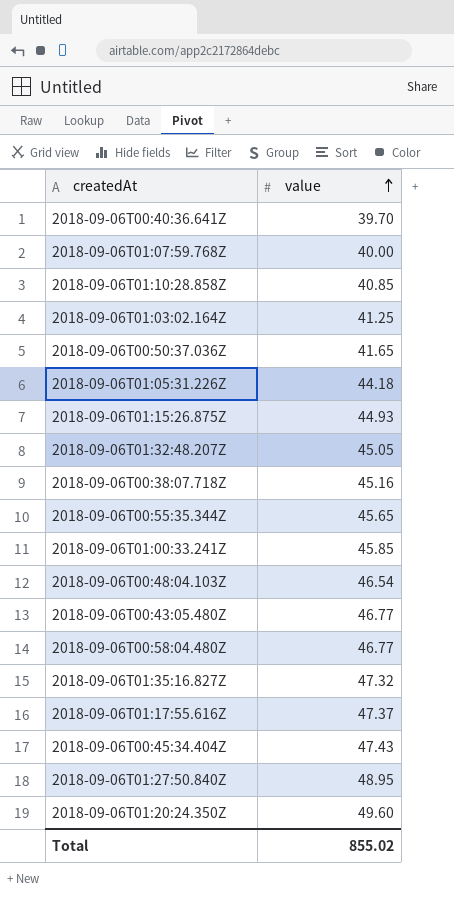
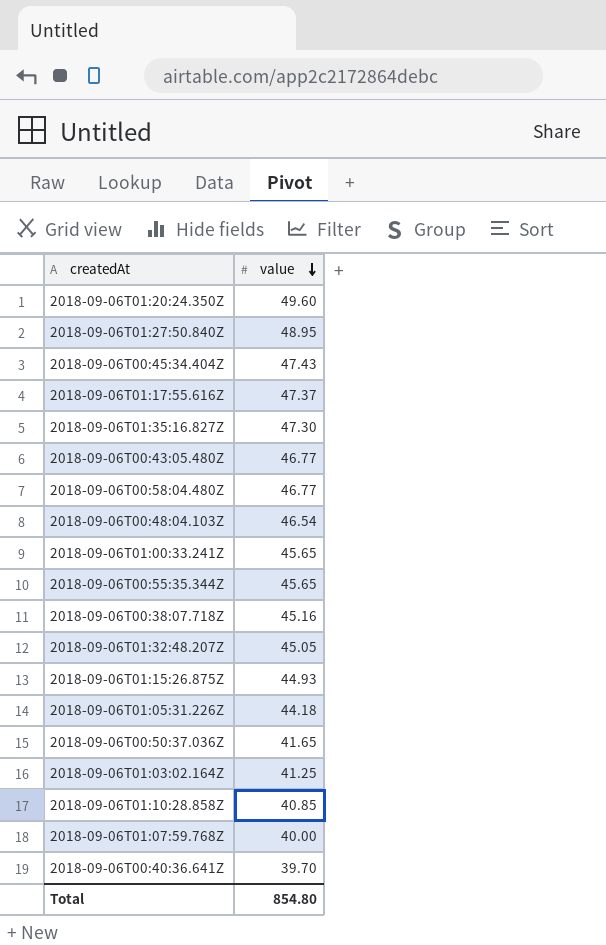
row order: value ascending -> value descending
2018-09-06T01:35:16.827Z | value: 47.32 -> 47.30
2018-09-06T01:00:33.241Z | value: 45.85 -> 45.65
Total | value: 855.02 -> 854.80

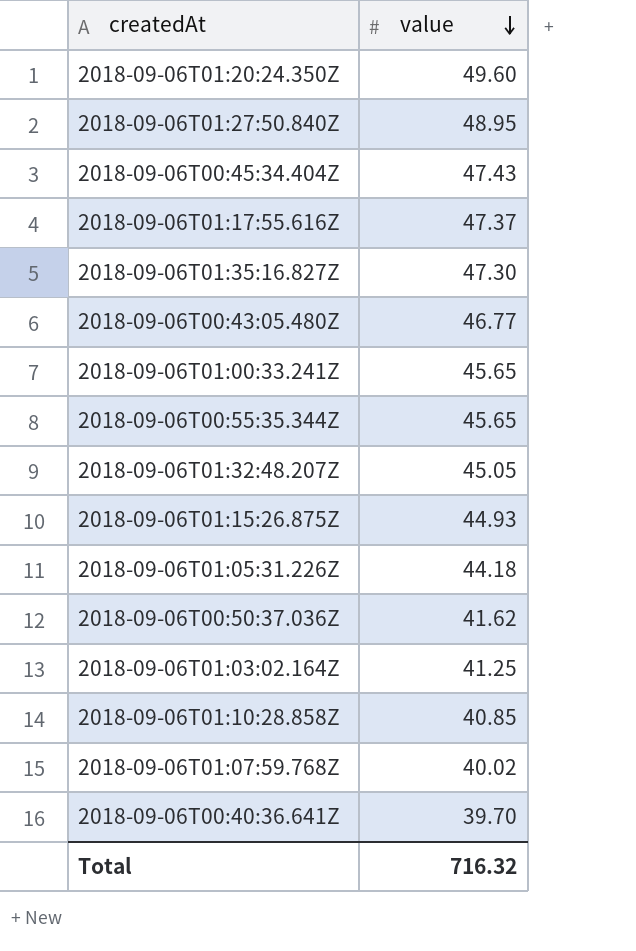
row 2018-09-06T00:58:04.480Z: 46.77 -> none
row 2018-09-06T00:48:04.103Z: 46.54 -> none
row 2018-09-06T00:38:07.718Z: 45.16 -> none
2018-09-06T00:50:37.036Z | value: 41.65 -> 41.62
2018-09-06T01:07:59.768Z | value: 40.00 -> 40.02
Total | value: 854.80 -> 716.32

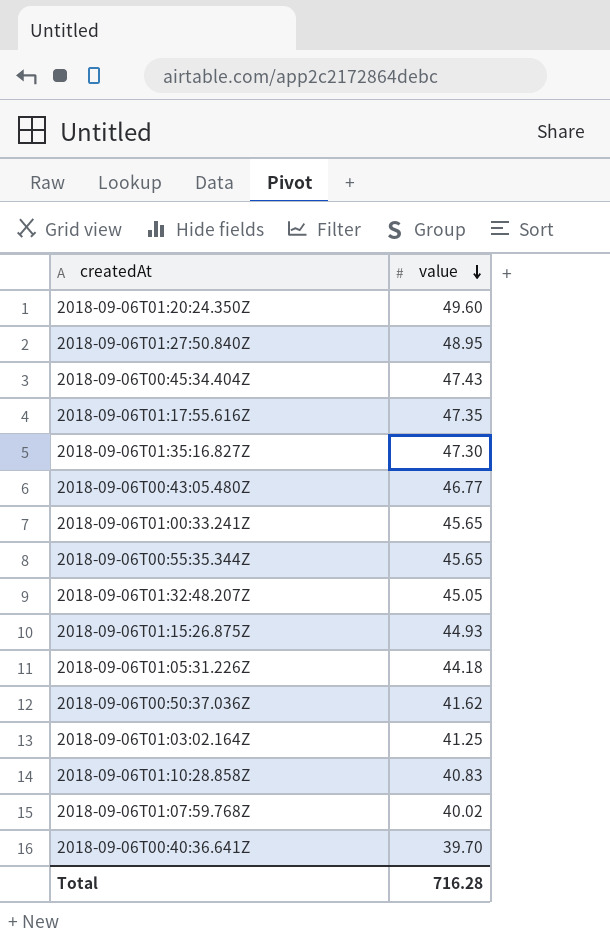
2018-09-06T01:17:55.616Z | value: 47.37 -> 47.35
2018-09-06T01:10:28.858Z | value: 40.85 -> 40.83
Total | value: 716.32 -> 716.28

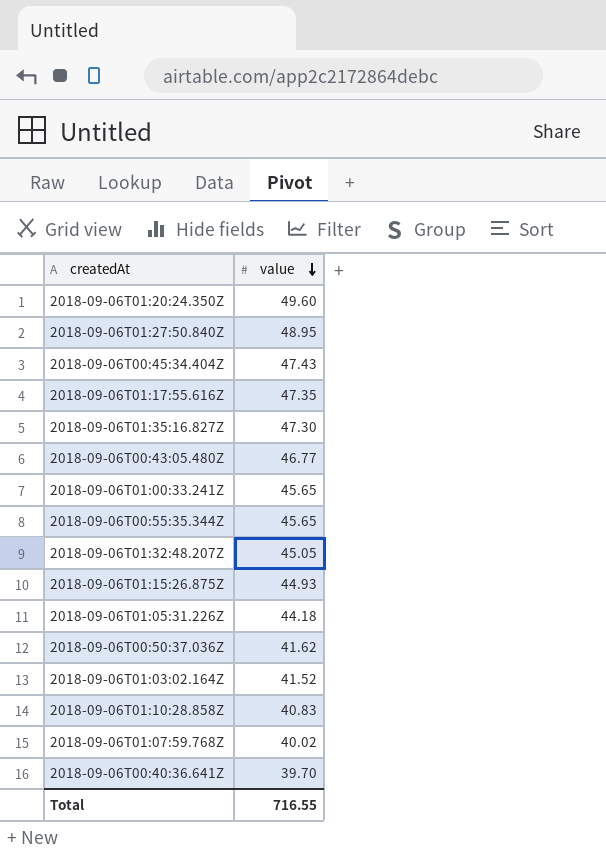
2018-09-06T01:03:02.164Z | value: 41.25 -> 41.52
Total | value: 716.28 -> 716.55

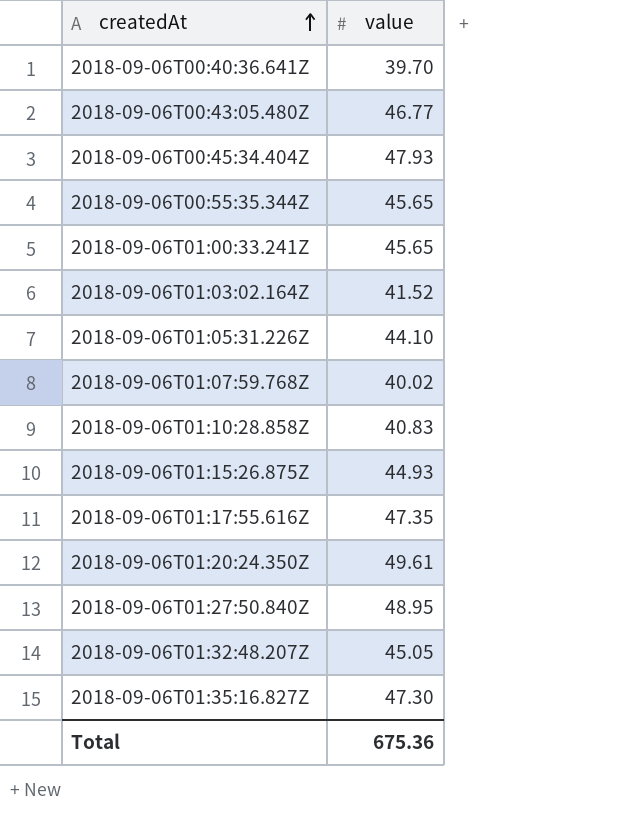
row order: value descending -> createdAt ascending
row 2018-09-06T00:50:37.036Z: 41.62 -> none
2018-09-06T00:45:34.404Z | value: 47.43 -> 47.93
2018-09-06T01:05:31.226Z | value: 44.18 -> 44.10
2018-09-06T01:20:24.350Z | value: 49.60 -> 49.61
Total | value: 716.55 -> 675.36

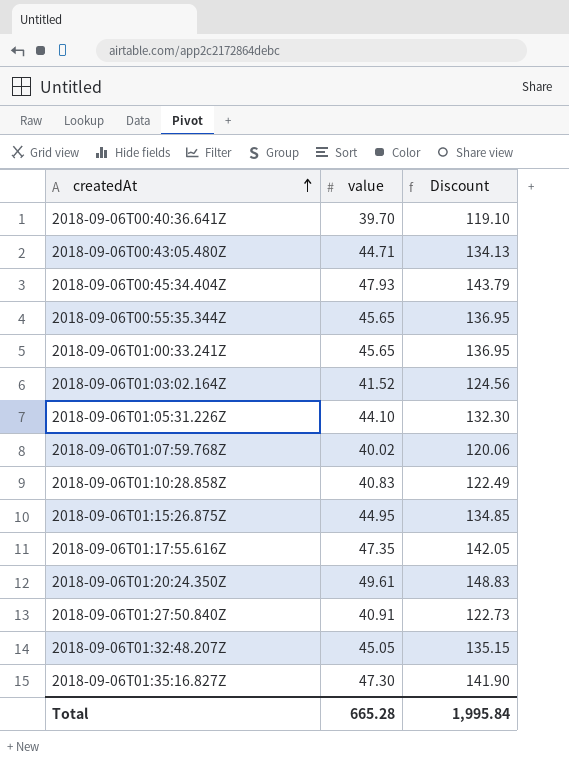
column Discount | formula: none -> [value] * 3
2018-09-06T00:43:05.480Z | value: 46.77 -> 44.71
2018-09-06T01:15:26.875Z | value: 44.93 -> 44.95
2018-09-06T01:27:50.840Z | value: 48.95 -> 40.91
Total | value: 675.36 -> 665.28

